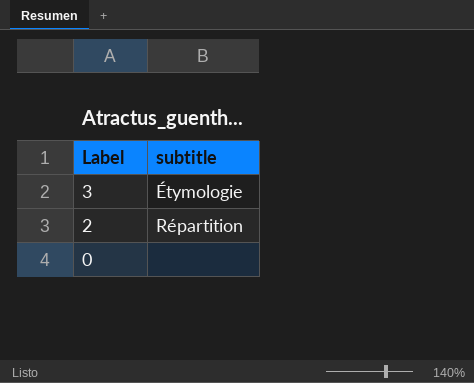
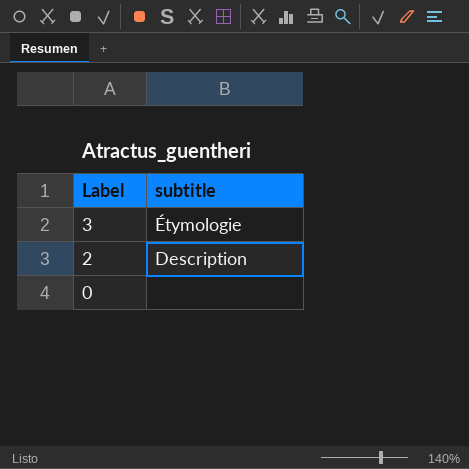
2 | subtitle: Répartition -> Description

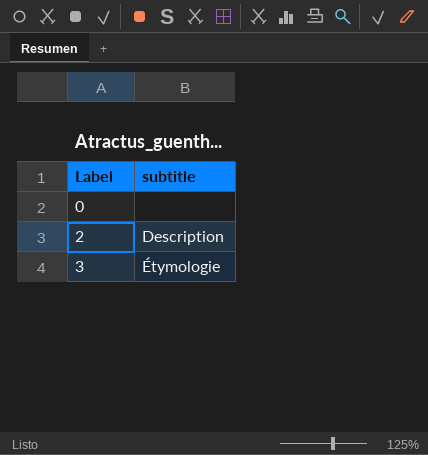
row order: Label descending -> Label ascending

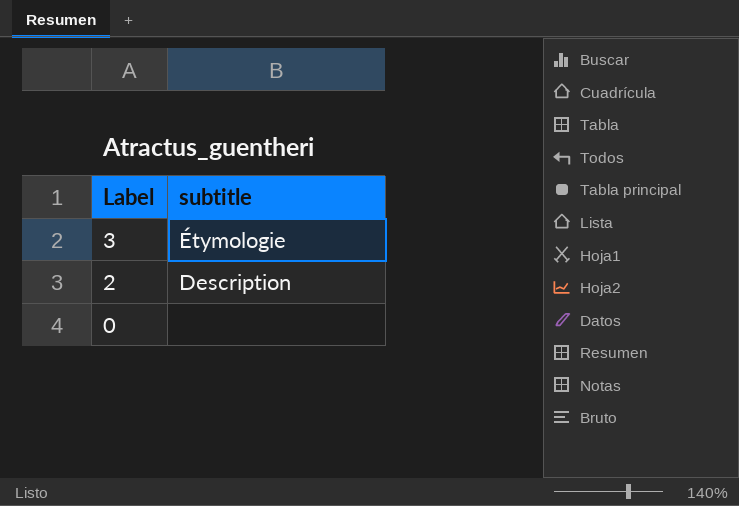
row order: Label ascending -> Label descending

